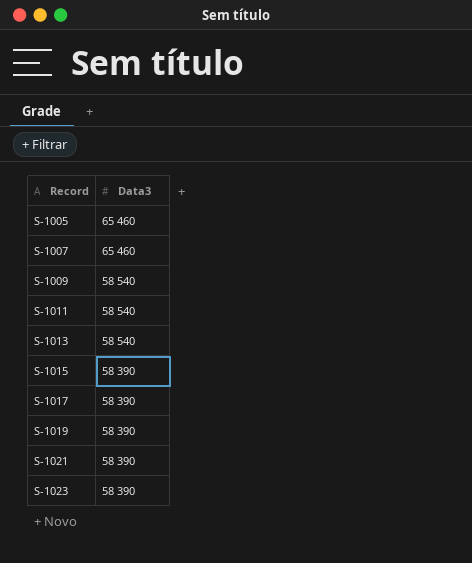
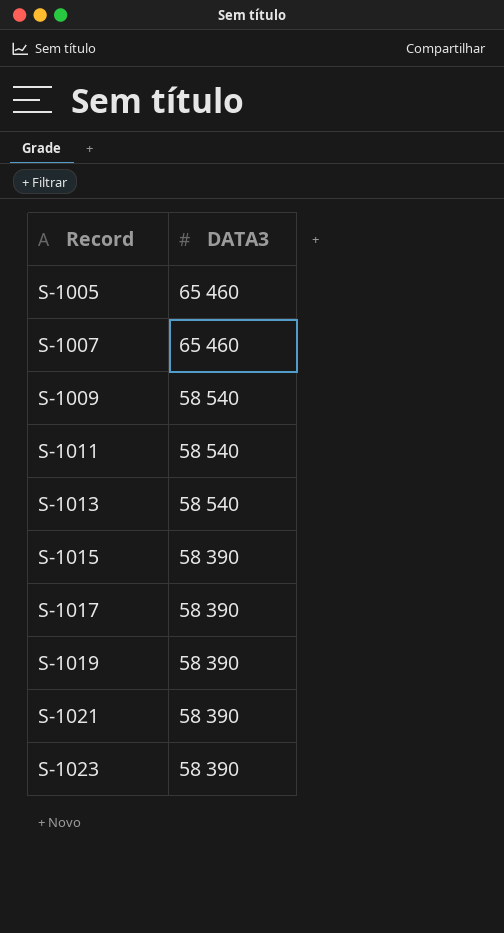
column name: Data3 -> DATA3

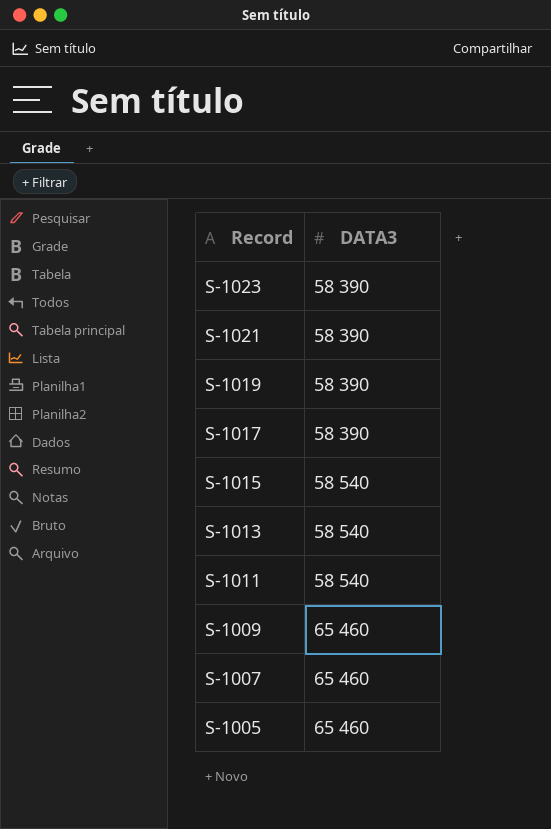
row order: Record ascending -> Record descending
S-1015 | DATA3: 58 390 -> 58 540
S-1009 | DATA3: 58 540 -> 65 460

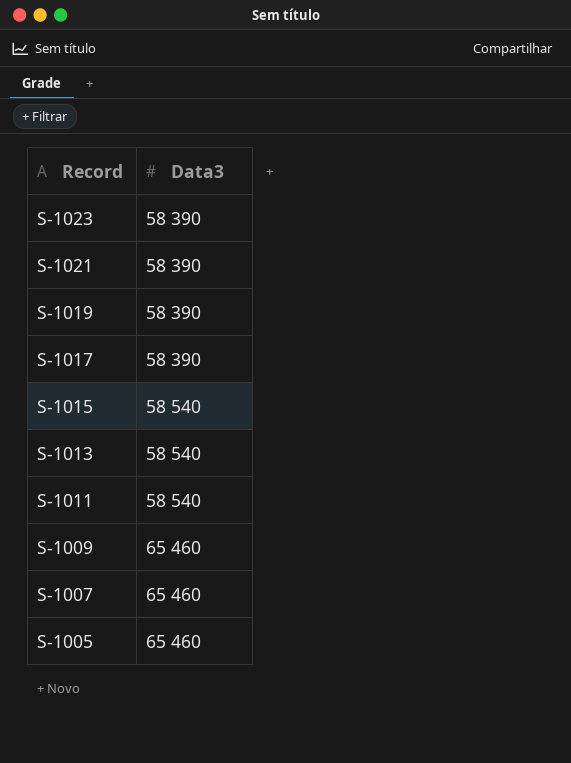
column name: DATA3 -> Data3

